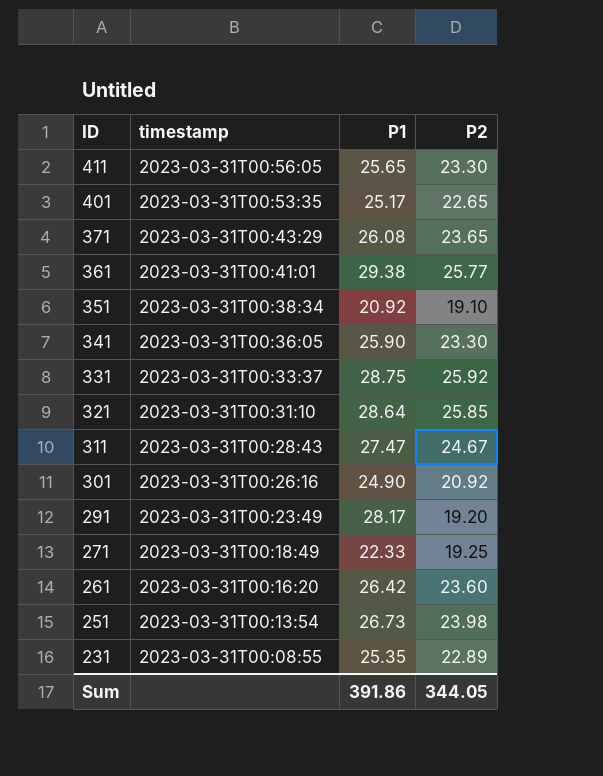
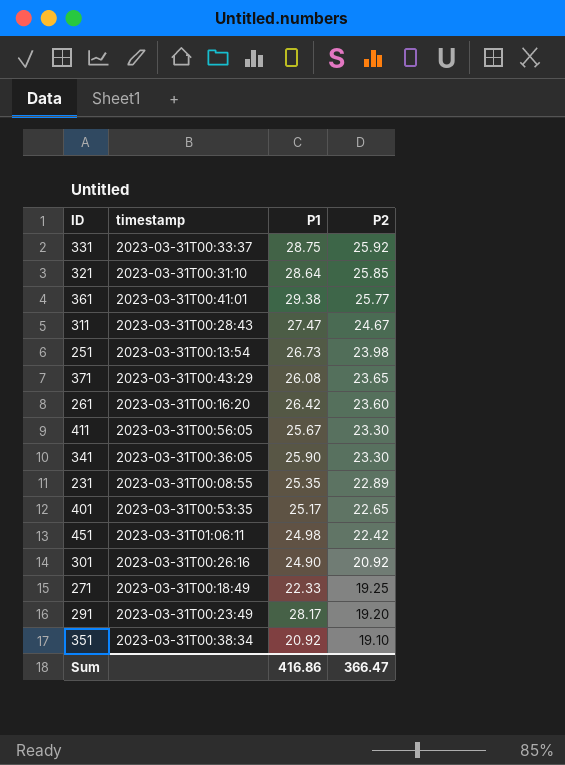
row order: ID descending -> P2 descending
411 | P1: 25.65 -> 25.67
row 451: none -> 2023-03-31T01:06:11 | 24.98 | 22.42
Sum | P1: 391.86 -> 416.86
Sum | P2: 344.05 -> 366.47

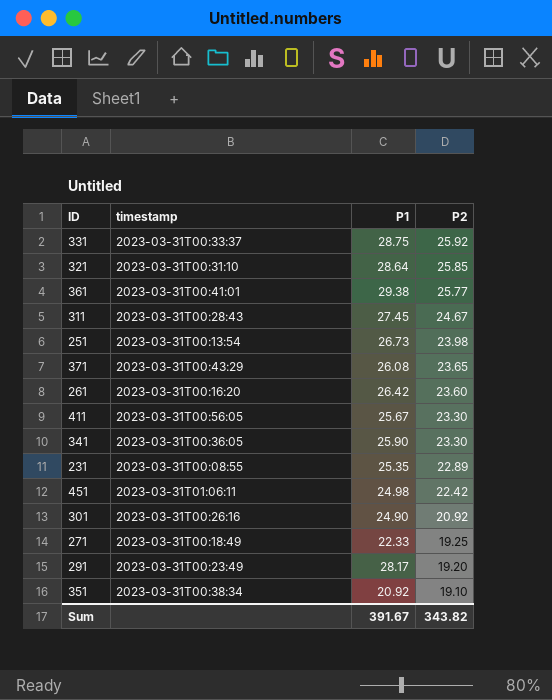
row 401: 2023-03-31T00:53:35 | 25.17 | 22.65 -> none
311 | P1: 27.47 -> 27.45
Sum | P1: 416.86 -> 391.67
Sum | P2: 366.47 -> 343.82

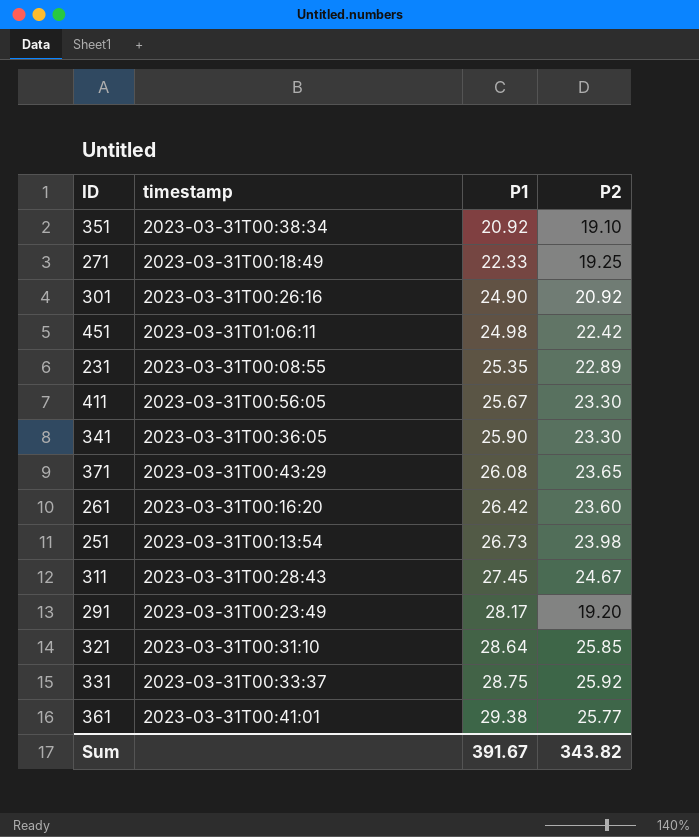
row order: P2 descending -> P1 ascending

